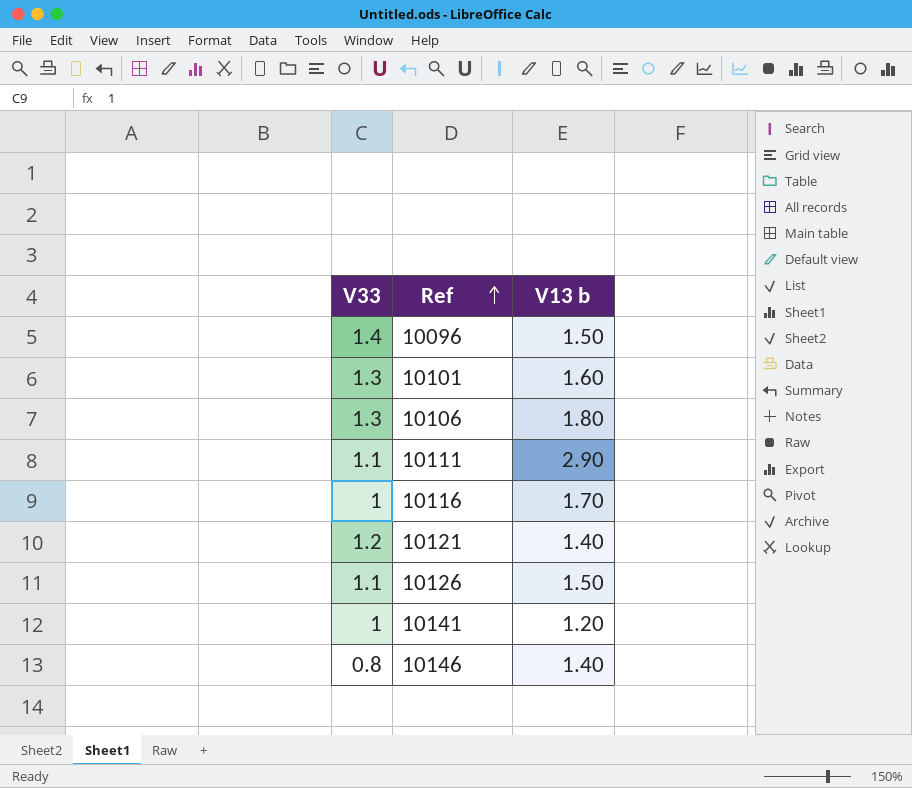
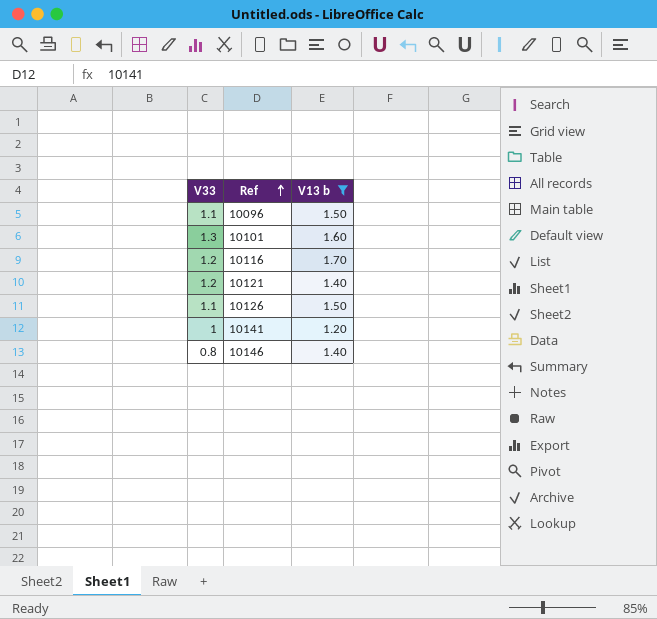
filter: none -> V13 b <= 1.70
10096 | V33: 1.4 -> 1.1
10116 | V33: 1 -> 1.2

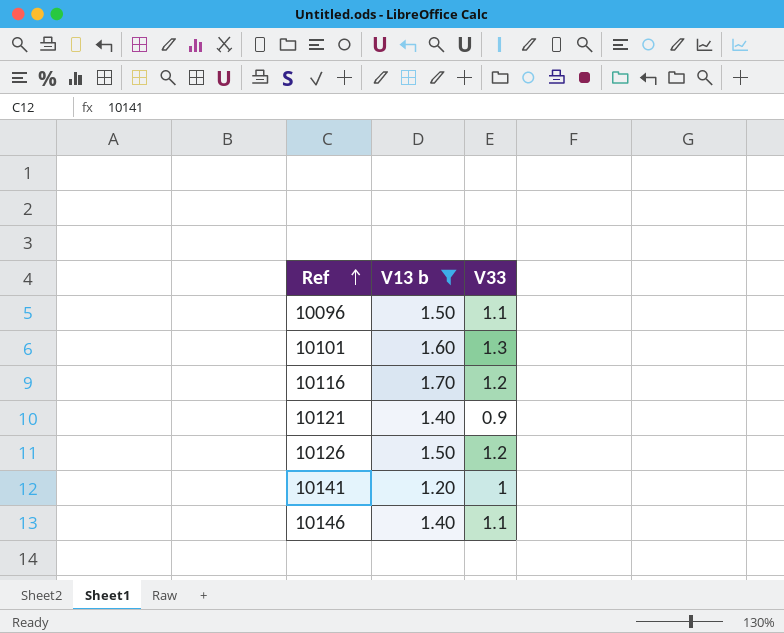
column V33 | position: 1 -> 3
10121 | V33: 1.2 -> 0.9
10126 | V33: 1.1 -> 1.2
10146 | V33: 0.8 -> 1.1

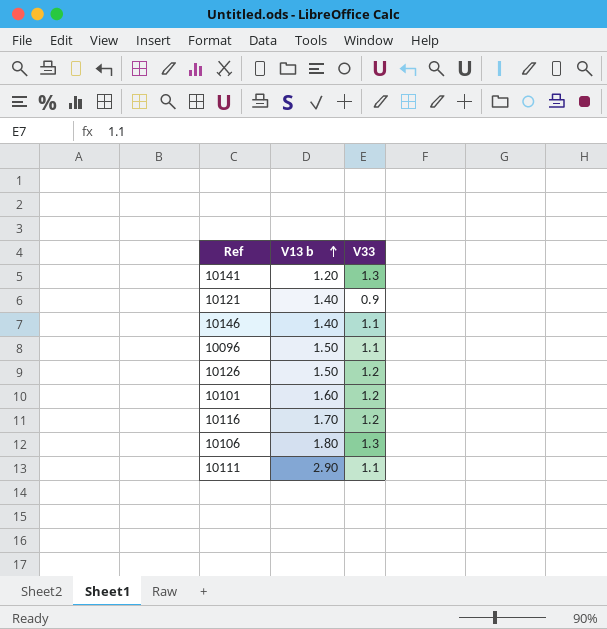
filter: V13 b <= 1.70 -> none
row order: Ref ascending -> V13 b ascending
10141 | V33: 1 -> 1.3
10101 | V33: 1.3 -> 1.2

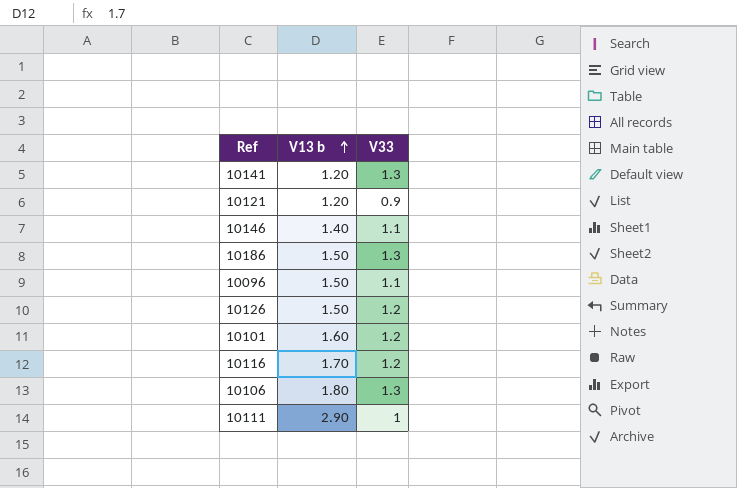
10121 | V13 b: 1.40 -> 1.20
row 10186: none -> 1.50 | 1.3
10111 | V33: 1.1 -> 1

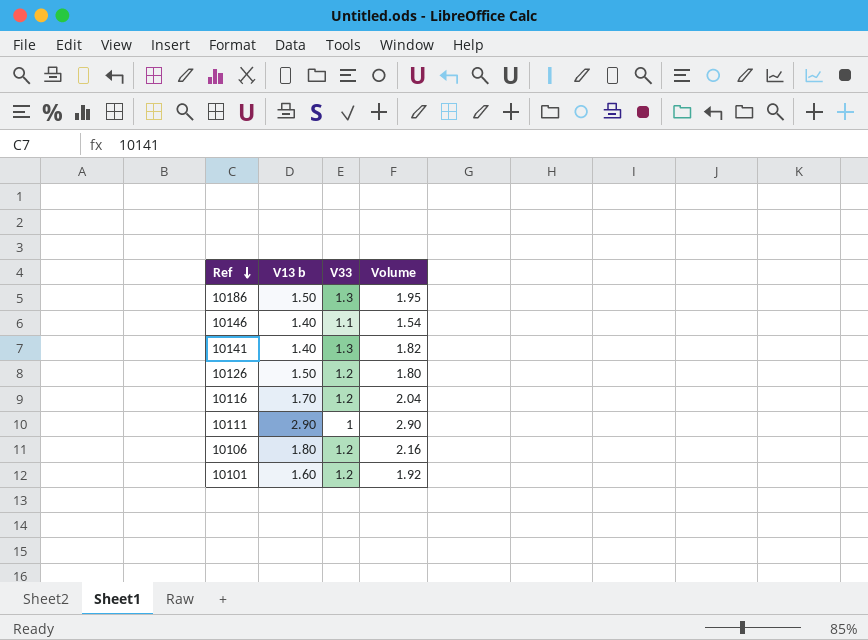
row order: V13 b ascending -> Ref descending
column Volume | formula: none -> [V13 b] * [V33]
row 10121: 1.20 | 0.9 -> none
row 10096: 1.50 | 1.1 -> none
10141 | V13 b: 1.20 -> 1.40
10106 | V33: 1.3 -> 1.2

